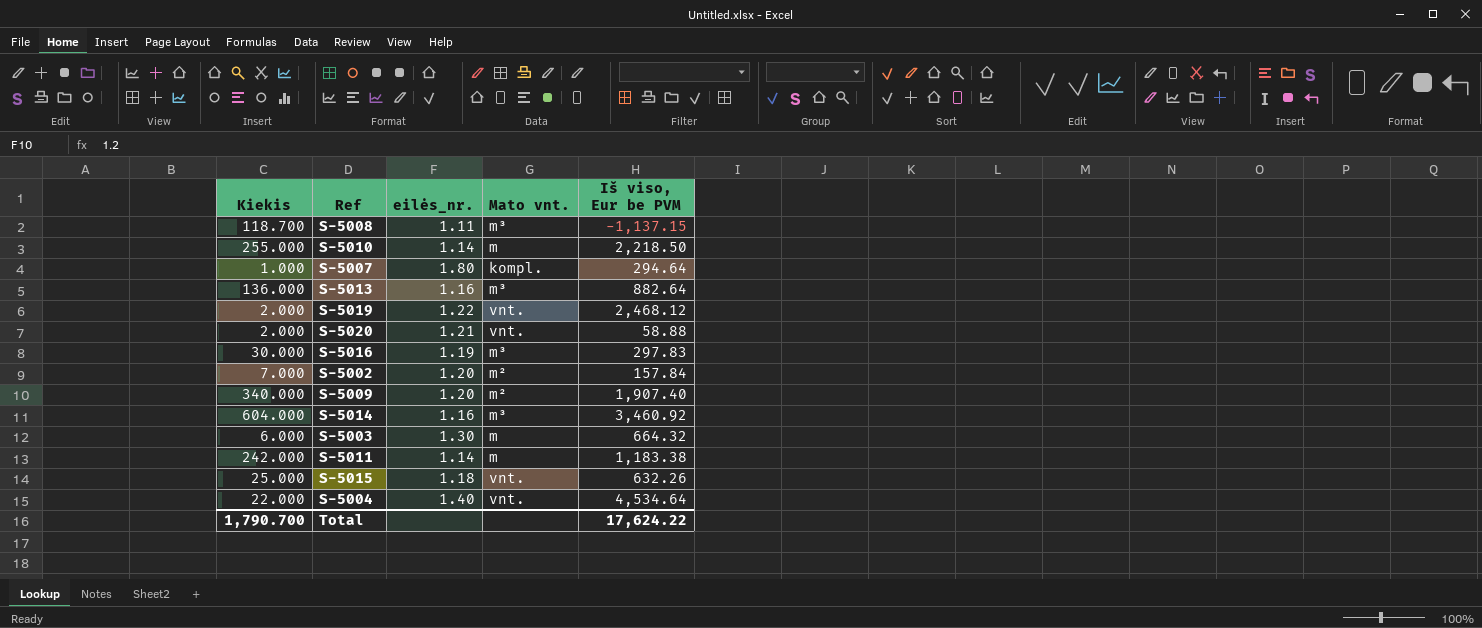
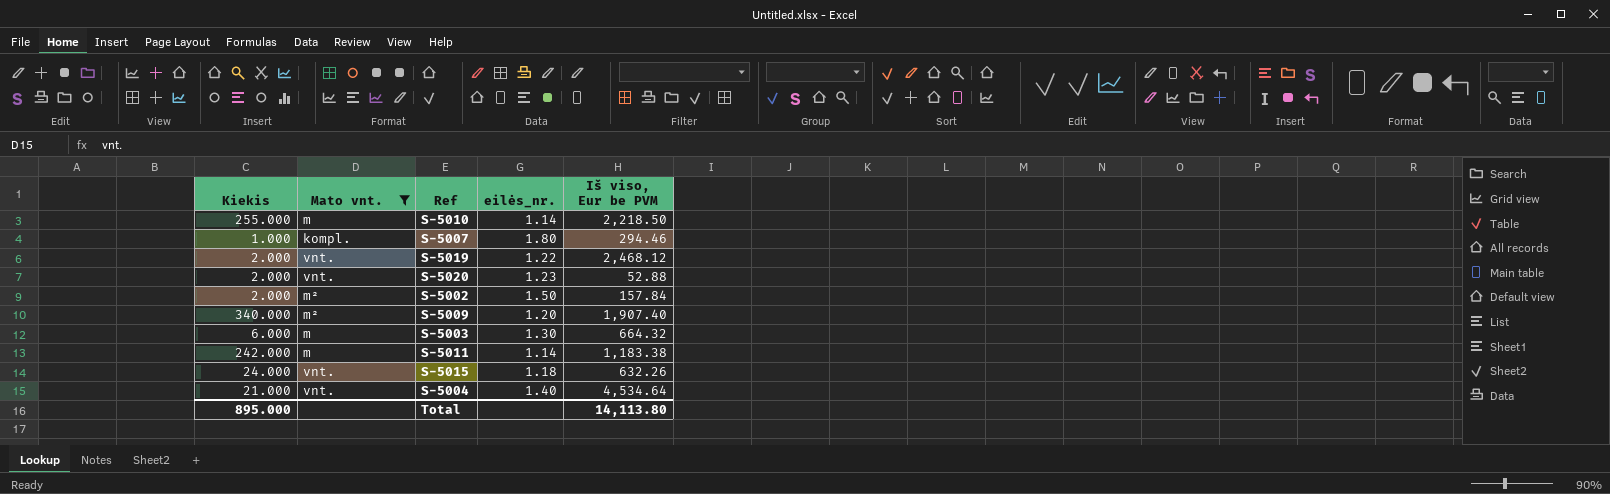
filter: none -> Mato vnt. != m³
column Mato vnt. | position: 4 -> 2
S-5007 | Iš viso, Eur be PVM: 294.64 -> 294.46
S-5020 | eilės_nr.: 1.21 -> 1.23
S-5020 | Iš viso, Eur be PVM: 58.88 -> 52.88
S-5002 | Kiekis: 7.000 -> 2.000
S-5002 | eilės_nr.: 1.20 -> 1.50
S-5015 | Kiekis: 25.000 -> 24.000
S-5004 | Kiekis: 22.000 -> 21.000
Total | Kiekis: 1,790.700 -> 895.000
Total | Iš viso, Eur be PVM: 17,624.22 -> 14,113.80

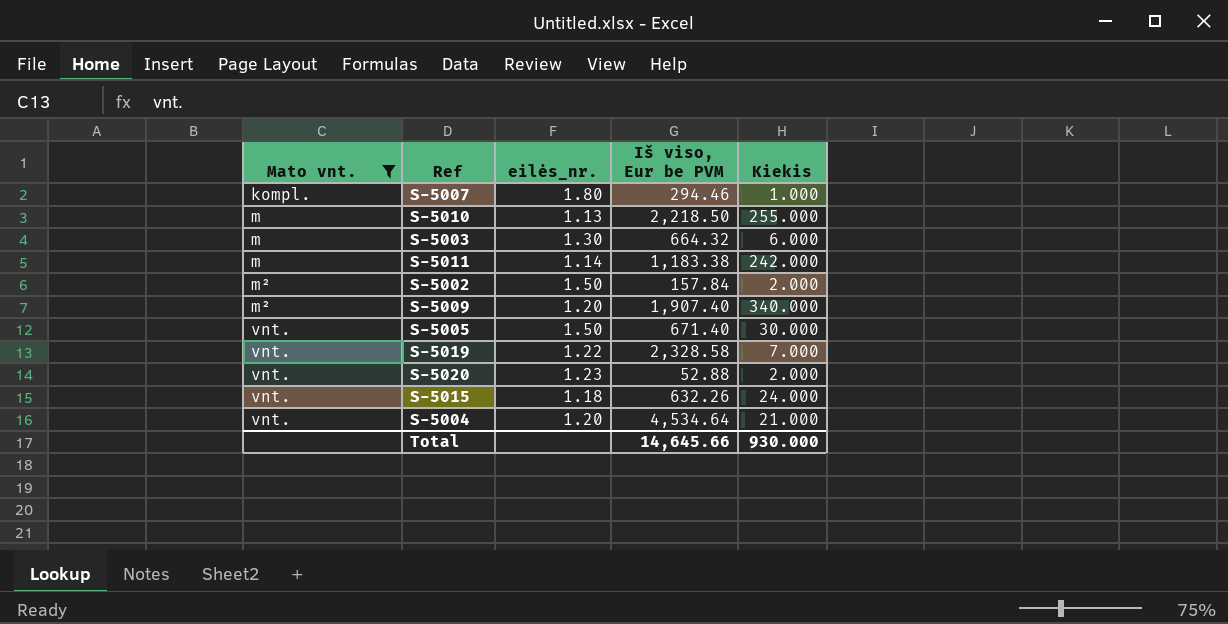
row order: none -> Mato vnt. ascending
column Kiekis | position: 1 -> 5
S-5010 | eilės_nr.: 1.14 -> 1.13
row S-5005: none -> vnt. | 1.50 | 671.40 | 30.000
S-5019 | Iš viso, Eur be PVM: 2,468.12 -> 2,328.58
S-5019 | Kiekis: 2.000 -> 7.000
S-5004 | eilės_nr.: 1.40 -> 1.20
Total | Iš viso, Eur be PVM: 14,113.80 -> 14,645.66
Total | Kiekis: 895.000 -> 930.000

